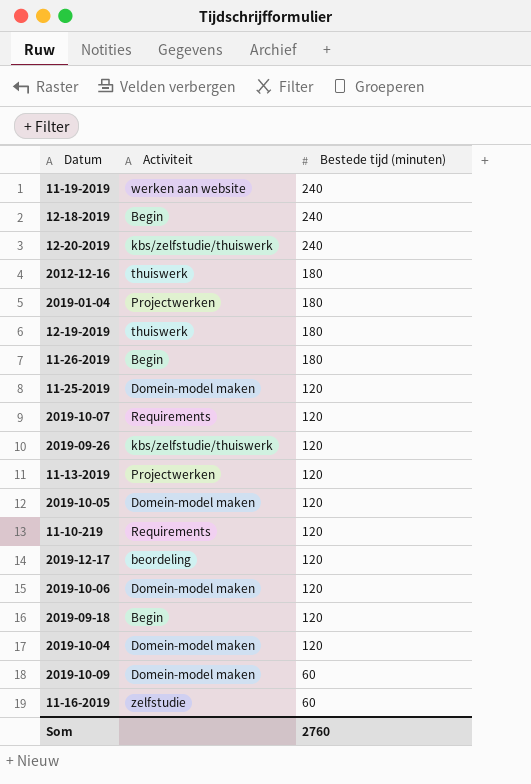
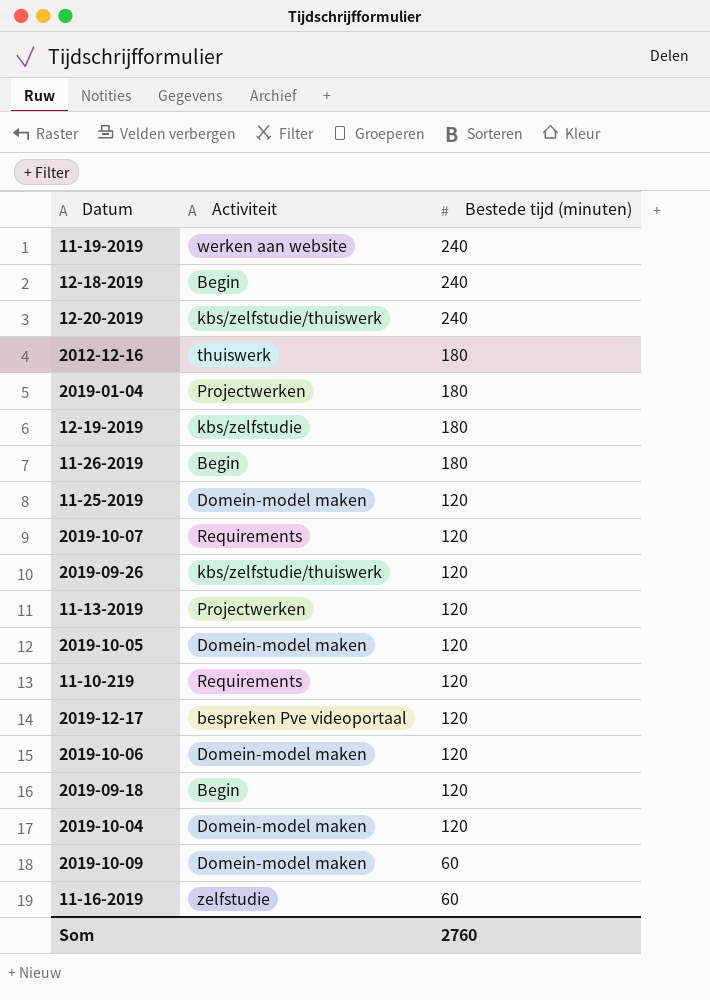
12-19-2019 | Activiteit: thuiswerk -> kbs/zelfstudie
2019-12-17 | Activiteit: beordeling -> bespreken Pve videoportaal

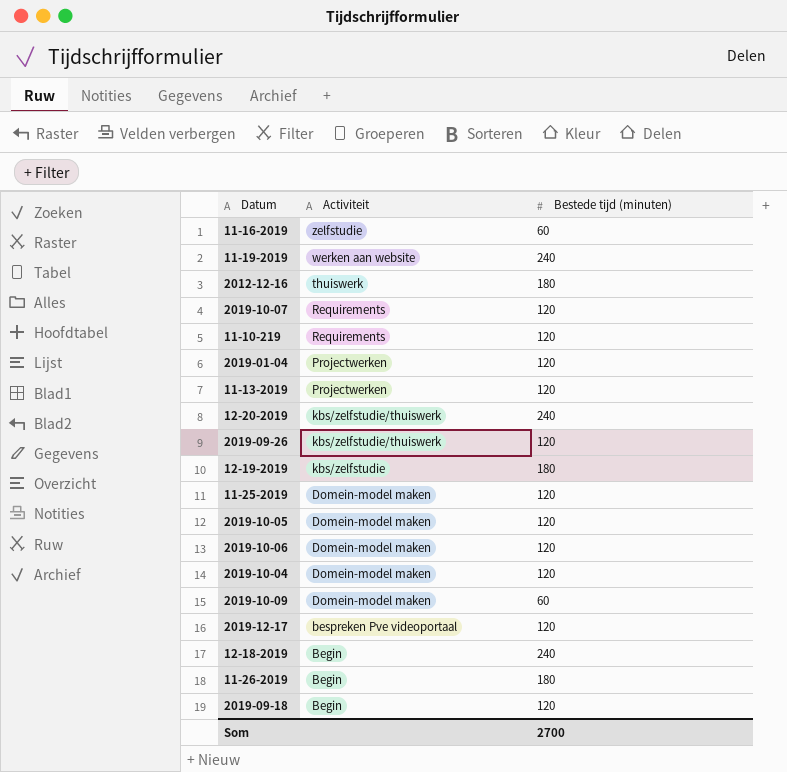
row order: Bestede tijd (minuten) descending -> Activiteit descending
2019-01-04 | Bestede tijd (minuten): 180 -> 120
Som | Bestede tijd (minuten): 2760 -> 2700

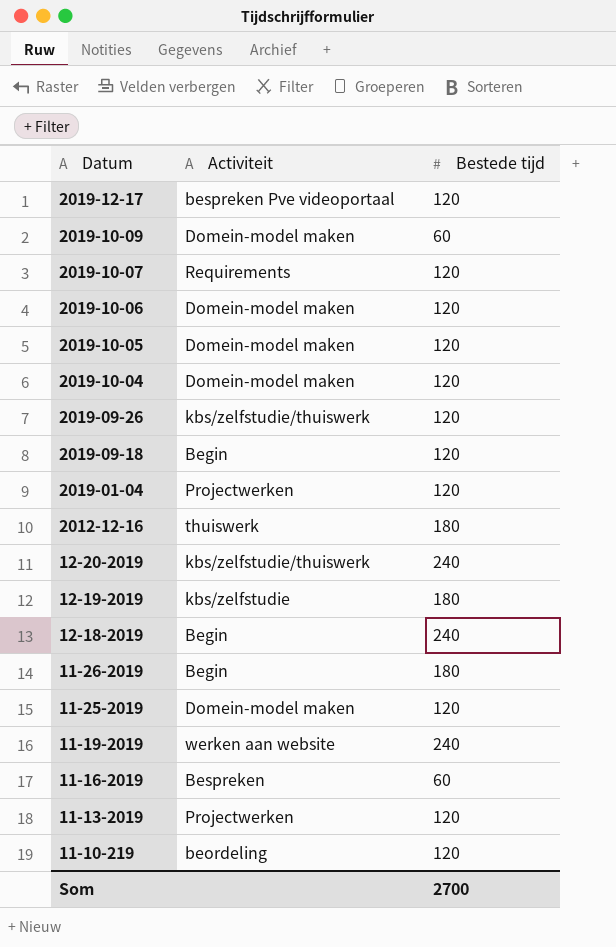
row order: Activiteit descending -> Datum descending
column name: Bestede tijd (minuten) -> Bestede tijd
11-16-2019 | Activiteit: zelfstudie -> Bespreken
11-10-219 | Activiteit: Requirements -> beordeling

